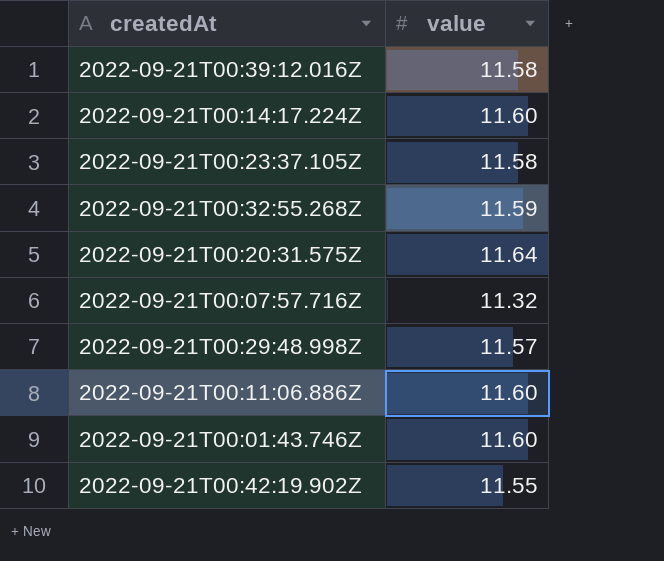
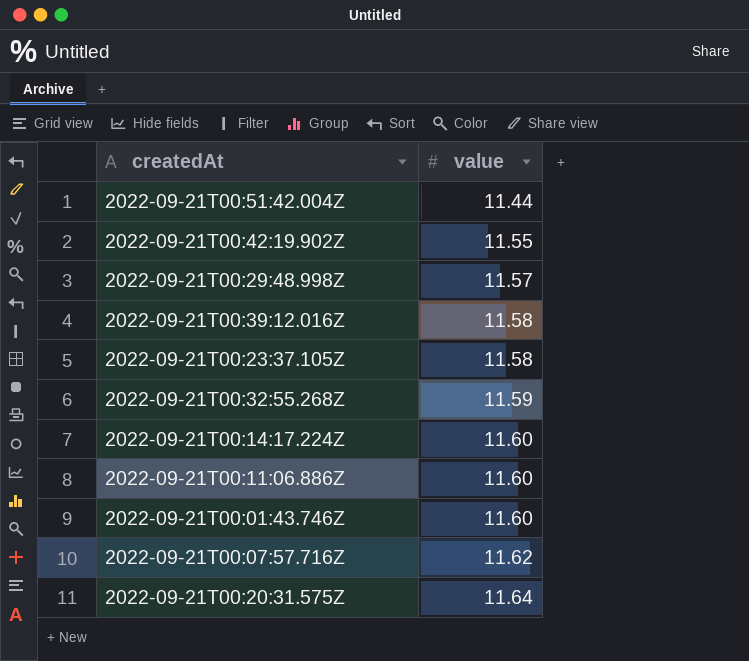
row order: none -> value ascending
row 2022-09-21T00:51:42.004Z: none -> 11.44
2022-09-21T00:07:57.716Z | value: 11.32 -> 11.62

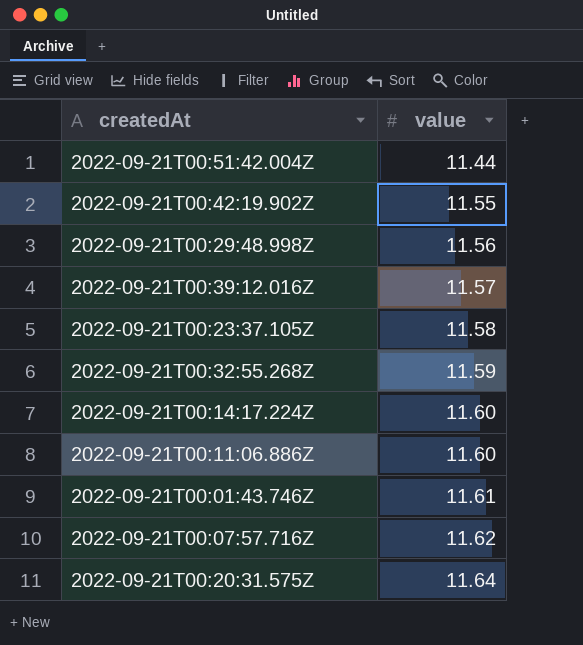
2022-09-21T00:29:48.998Z | value: 11.57 -> 11.56
2022-09-21T00:39:12.016Z | value: 11.58 -> 11.57
2022-09-21T00:01:43.746Z | value: 11.60 -> 11.61

